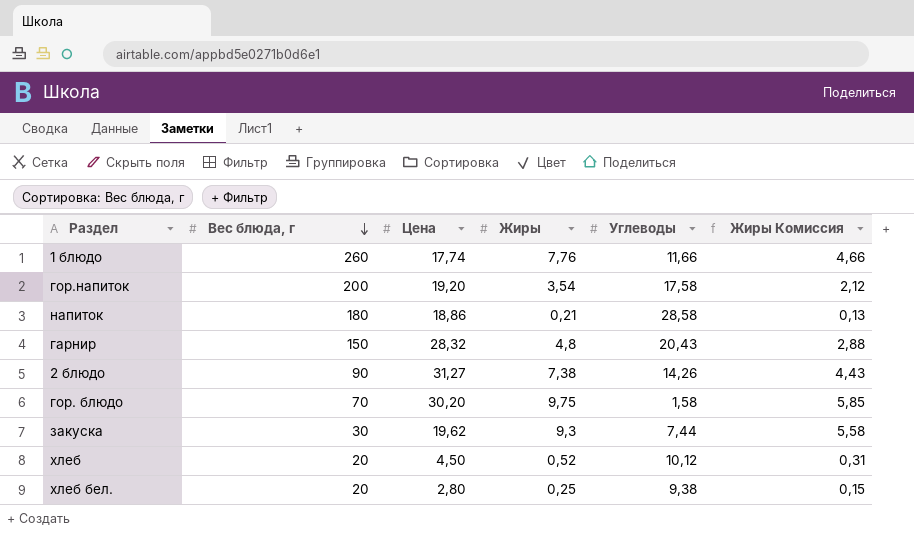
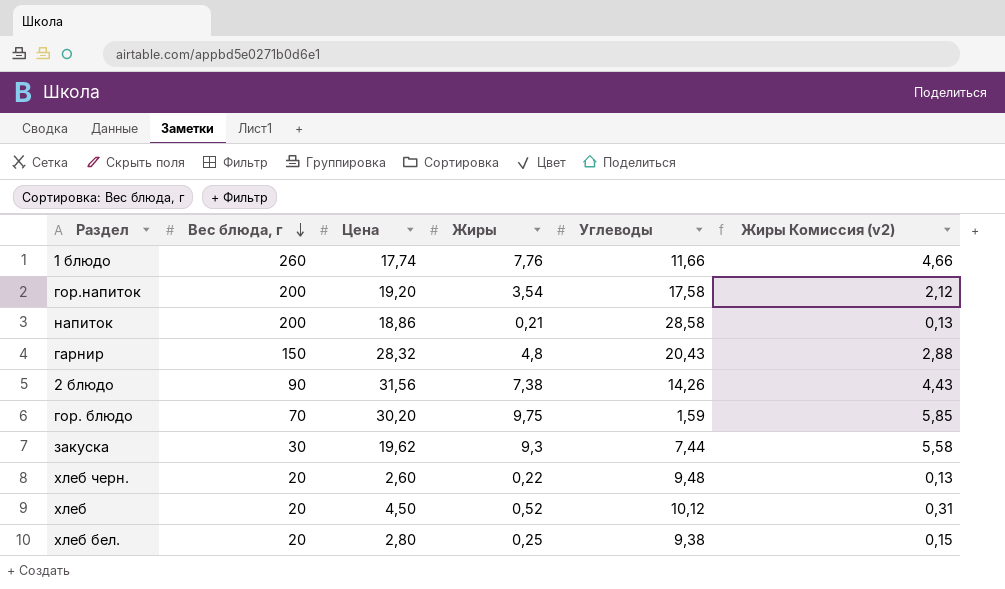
column name: Жиры Комиссия -> Жиры Комиссия (v2)
напиток | Вес блюда, г: 180 -> 200
2 блюдо | Цена: 31,27 -> 31,56
гор. блюдо | Углеводы: 1,58 -> 1,59
row хлеб черн.: none -> 20 | 2,60 | 0,22 | 9,48 | 0,13

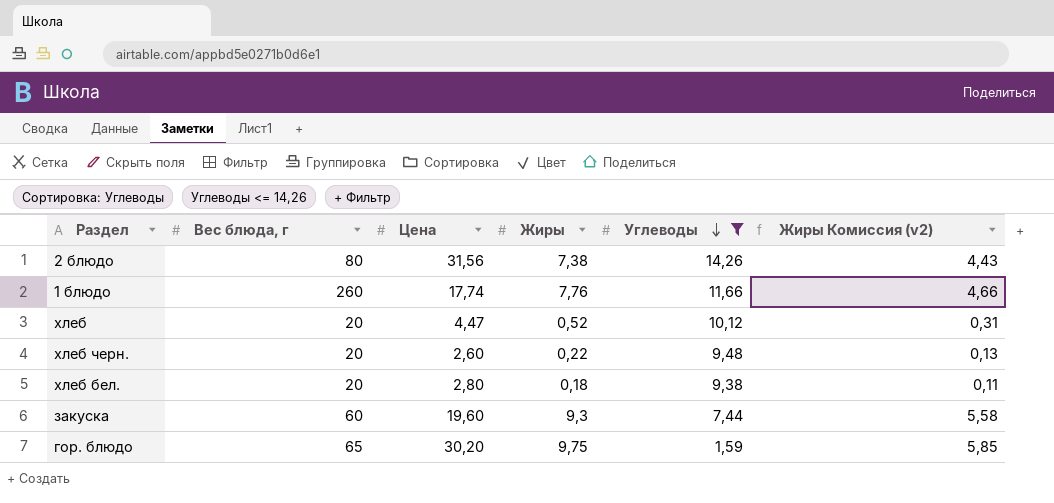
filter: none -> Углеводы <= 14,26
row order: Вес блюда, г descending -> Углеводы descending
2 блюдо | Вес блюда, г: 90 -> 80
хлеб | Цена: 4,50 -> 4,47
хлеб бел. | Жиры: 0,25 -> 0,18
хлеб бел. | Жиры Комиссия (v2): 0,15 -> 0,11
закуска | Вес блюда, г: 30 -> 60
закуска | Цена: 19,62 -> 19,60
гор. блюдо | Вес блюда, г: 70 -> 65

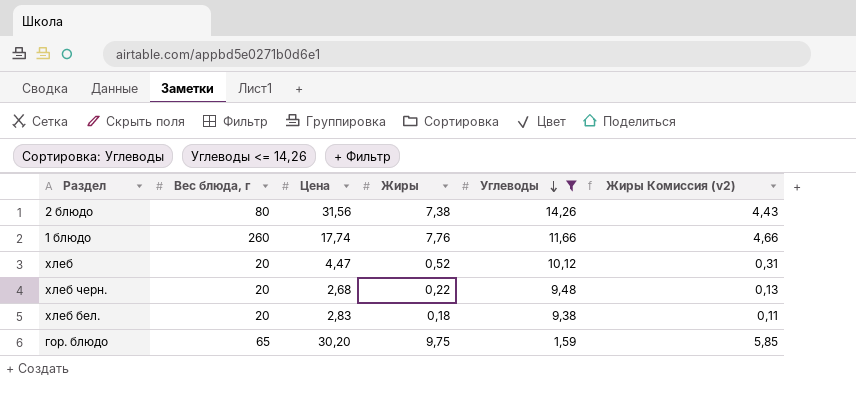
row закуска: 60 | 19,60 | 9,3 | 7,44 | 5,58 -> none
хлеб черн. | Цена: 2,60 -> 2,68
хлеб бел. | Цена: 2,80 -> 2,83

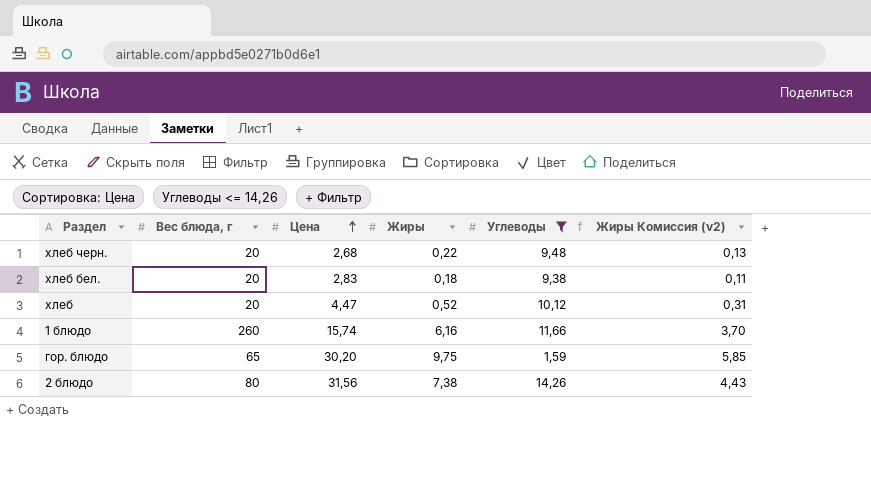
row order: Углеводы descending -> Цена ascending
1 блюдо | Цена: 17,74 -> 15,74
1 блюдо | Жиры: 7,76 -> 6,16
1 блюдо | Жиры Комиссия (v2): 4,66 -> 3,70

